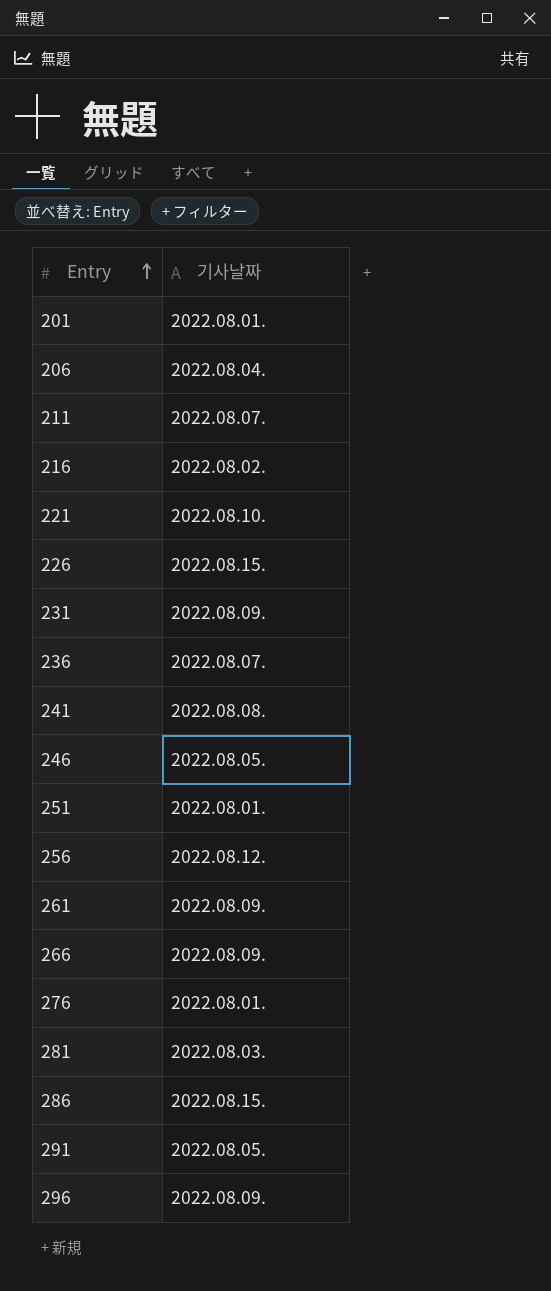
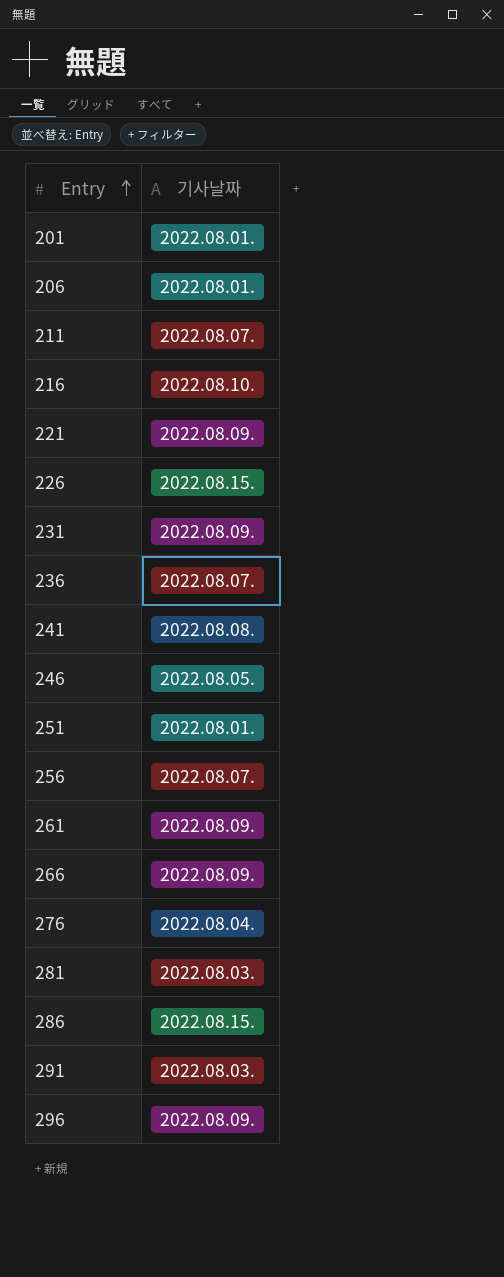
206 | 기사날짜: 2022.08.04. -> 2022.08.01.
216 | 기사날짜: 2022.08.02. -> 2022.08.10.
221 | 기사날짜: 2022.08.10. -> 2022.08.09.
256 | 기사날짜: 2022.08.12. -> 2022.08.07.
276 | 기사날짜: 2022.08.01. -> 2022.08.04.
291 | 기사날짜: 2022.08.05. -> 2022.08.03.

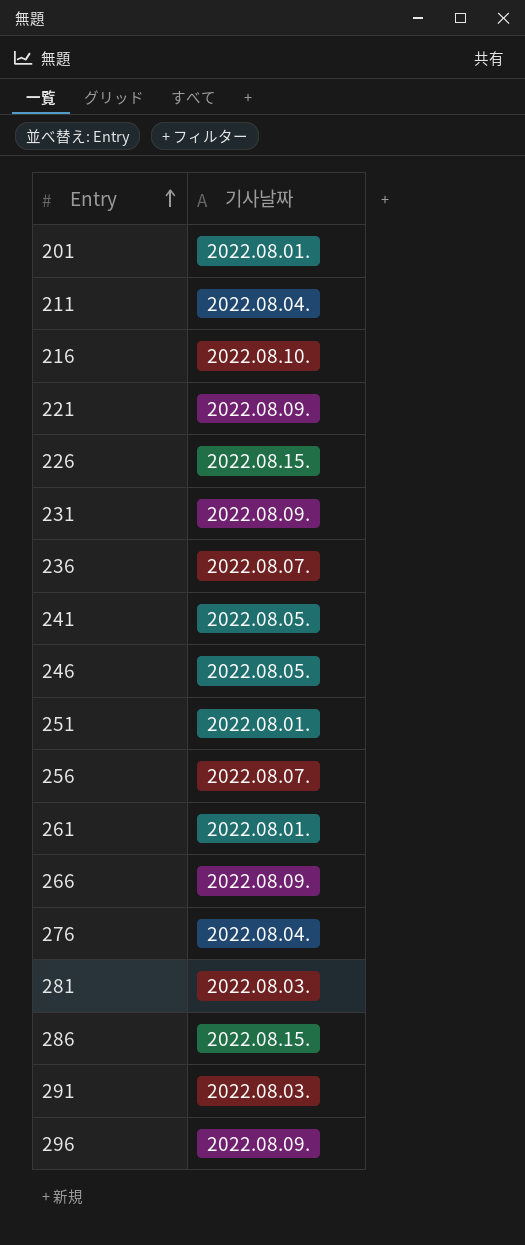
row 206: 2022.08.01. -> none
211 | 기사날짜: 2022.08.07. -> 2022.08.04.
241 | 기사날짜: 2022.08.08. -> 2022.08.05.
261 | 기사날짜: 2022.08.09. -> 2022.08.01.

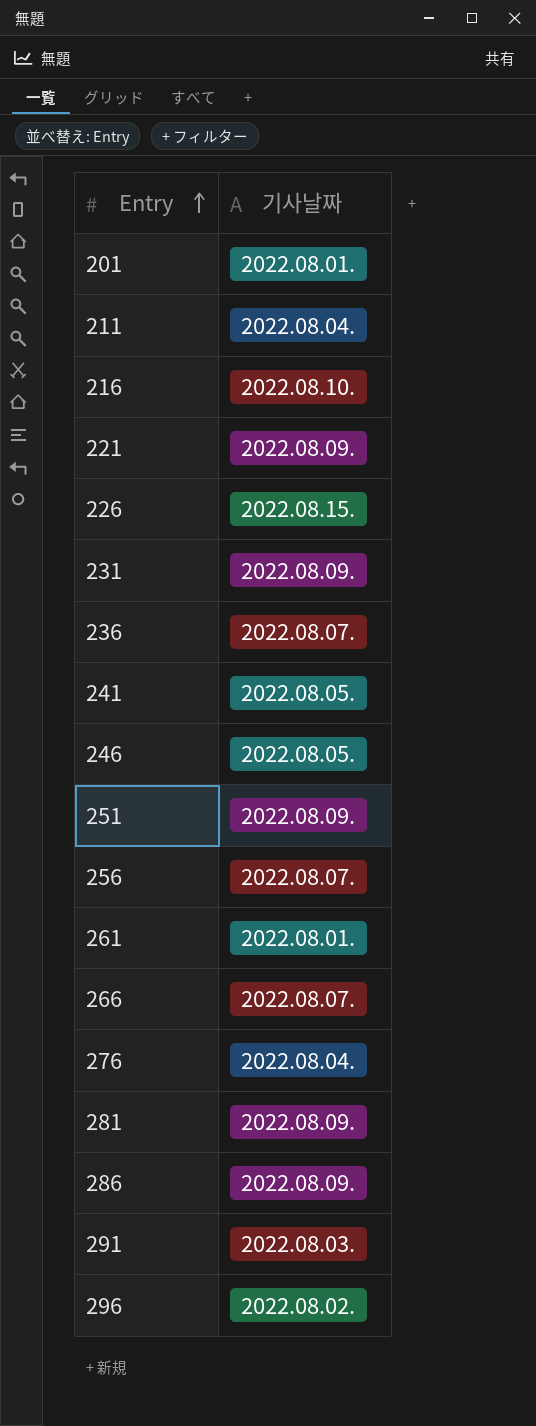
251 | 기사날짜: 2022.08.01. -> 2022.08.09.
266 | 기사날짜: 2022.08.09. -> 2022.08.07.
281 | 기사날짜: 2022.08.03. -> 2022.08.09.
286 | 기사날짜: 2022.08.15. -> 2022.08.09.
296 | 기사날짜: 2022.08.09. -> 2022.08.02.

